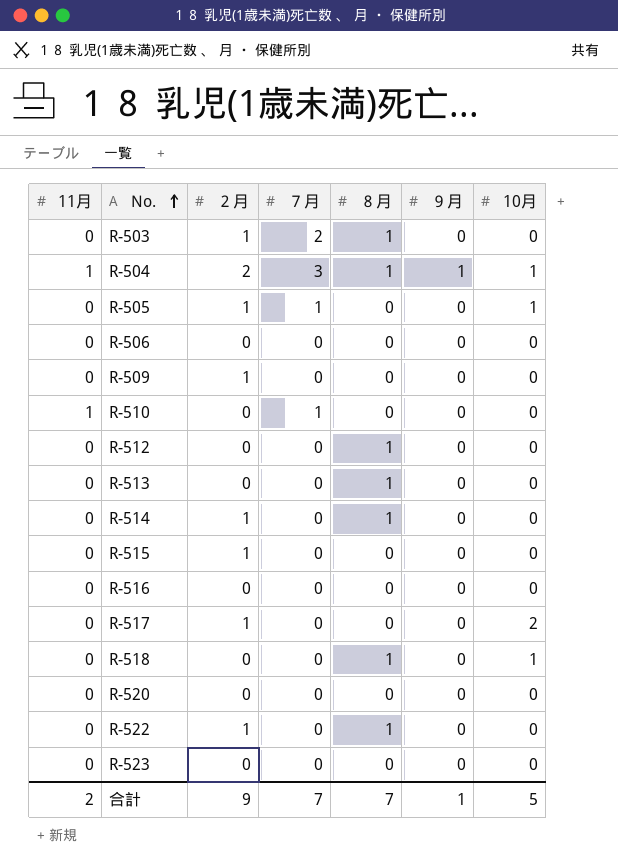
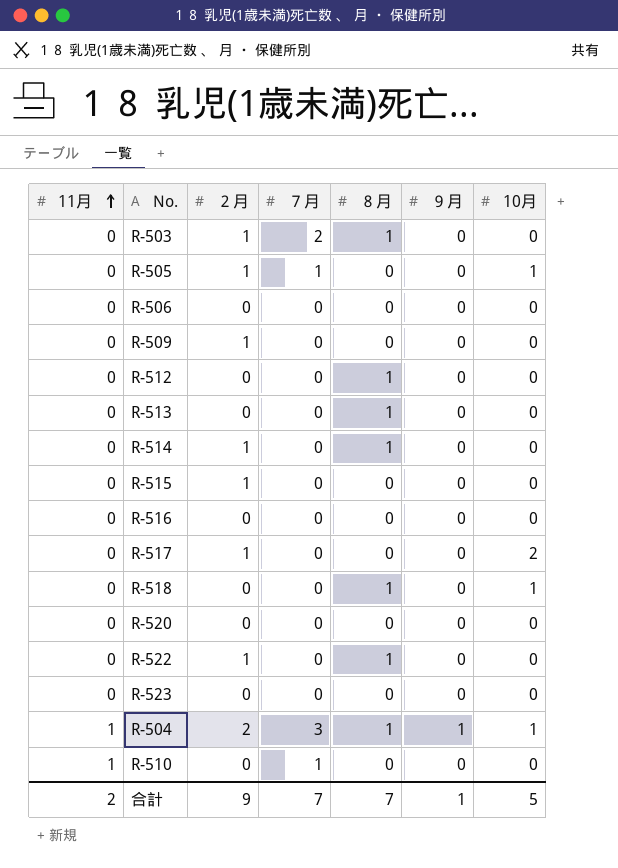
row order: No. ascending -> 11月 ascending

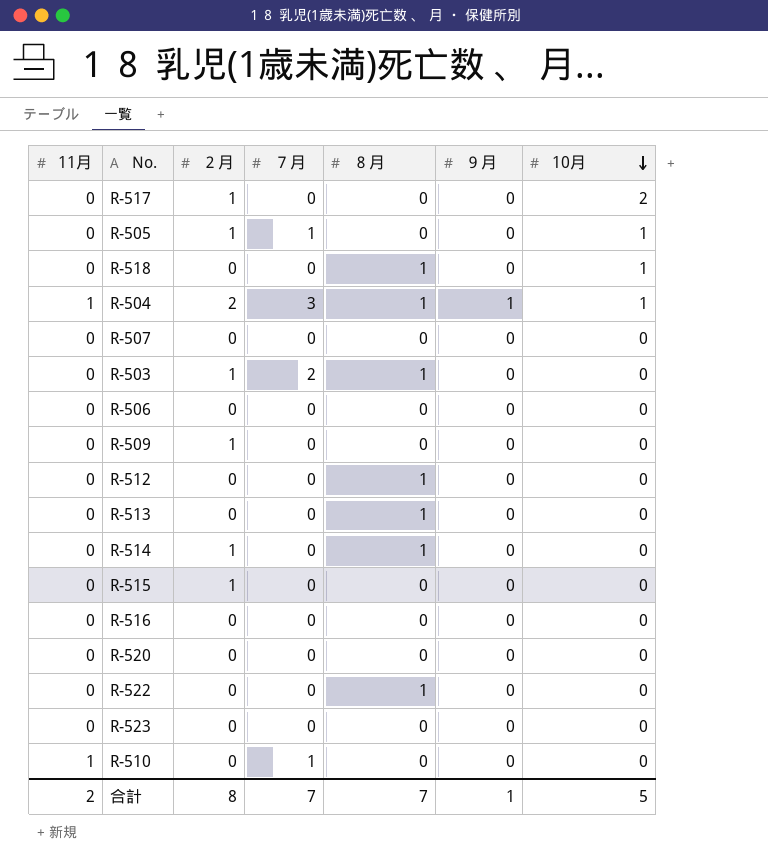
row order: 11月 ascending -> 10月 descending
row R-507: none -> 0 | 0 | 0 | 0 | 0 | 0
R-522 | ２月: 1 -> 0
合計 | ２月: 9 -> 8

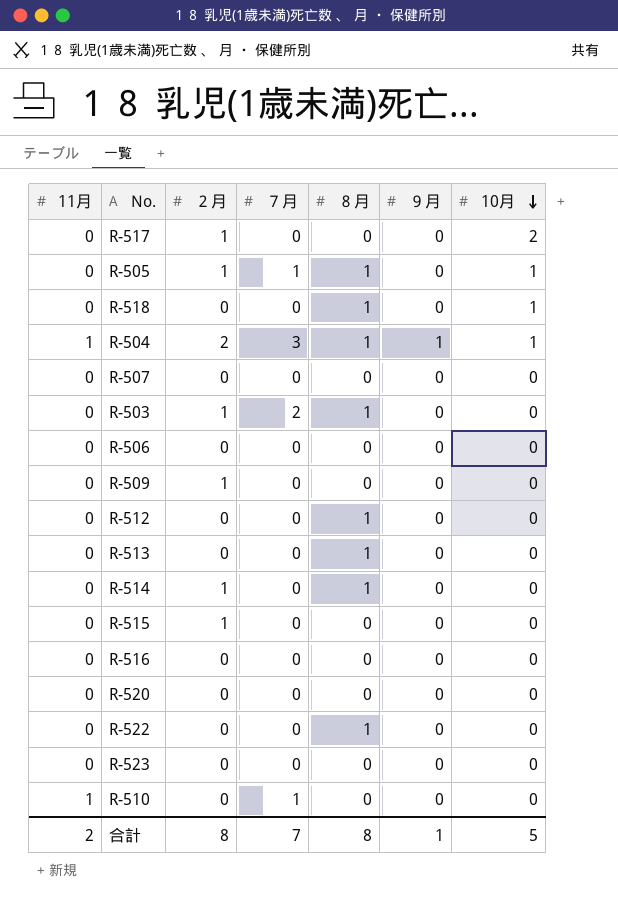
R-505 | ８月: 0 -> 1
合計 | ８月: 7 -> 8

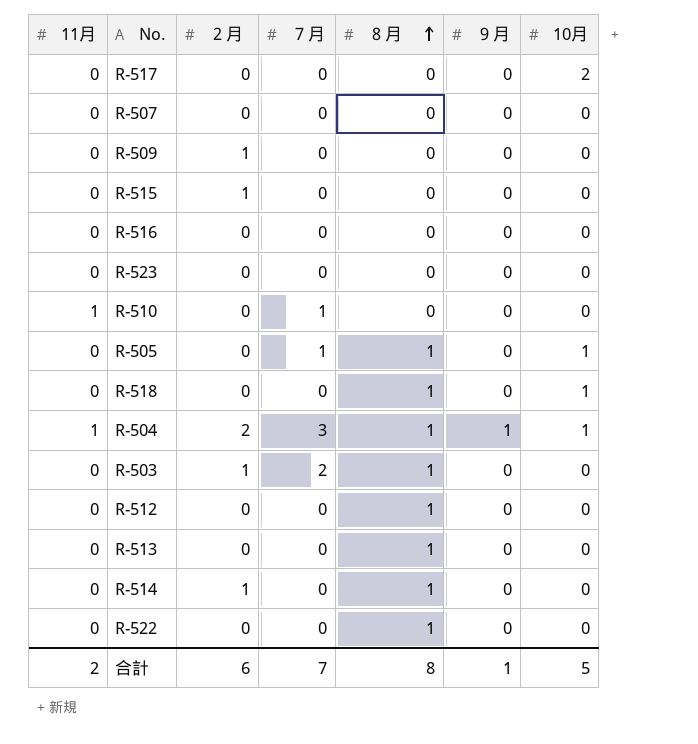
row order: 10月 descending -> ８月 ascending
row R-506: 0 | 0 | 0 | 0 | 0 | 0 -> none
row R-520: 0 | 0 | 0 | 0 | 0 | 0 -> none
R-517 | ２月: 1 -> 0
R-505 | ２月: 1 -> 0
合計 | ２月: 8 -> 6

